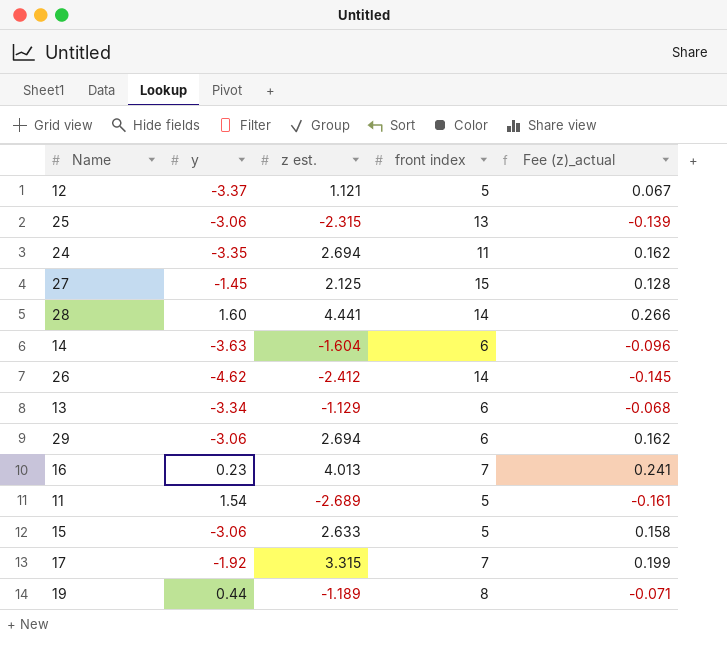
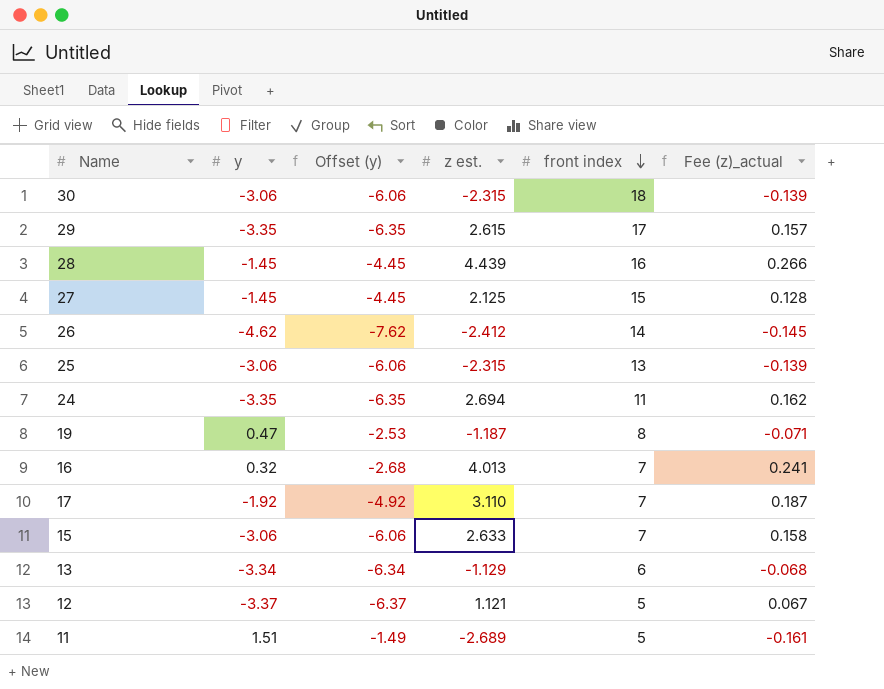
row order: none -> front index descending
column Offset (y) | formula: none -> [y] - 3
row 14: -3.63 | -1.604 | 6 | -0.096 -> none
row 30: none -> -3.06 | -6.06 | -2.315 | 18 | -0.139
29 | y: -3.06 -> -3.35
29 | z est.: 2.694 -> 2.615
29 | front index: 6 -> 17
29 | Fee (z)_actual: 0.162 -> 0.157
28 | y: 1.60 -> -1.45
28 | z est.: 4.441 -> 4.439
28 | front index: 14 -> 16
19 | y: 0.44 -> 0.47
19 | z est.: -1.189 -> -1.187
16 | y: 0.23 -> 0.32
17 | z est.: 3.315 -> 3.110
17 | Fee (z)_actual: 0.199 -> 0.187
15 | front index: 5 -> 7
11 | y: 1.54 -> 1.51

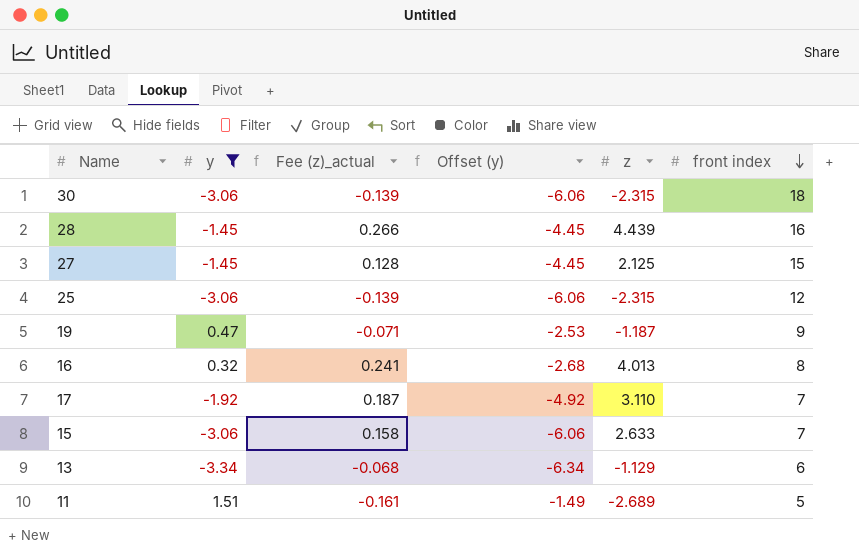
filter: none -> y >= -3.34
column Fee (z)_actual | position: 6 -> 3
column name: z est. -> z
25 | front index: 13 -> 12
19 | front index: 8 -> 9
16 | front index: 7 -> 8

